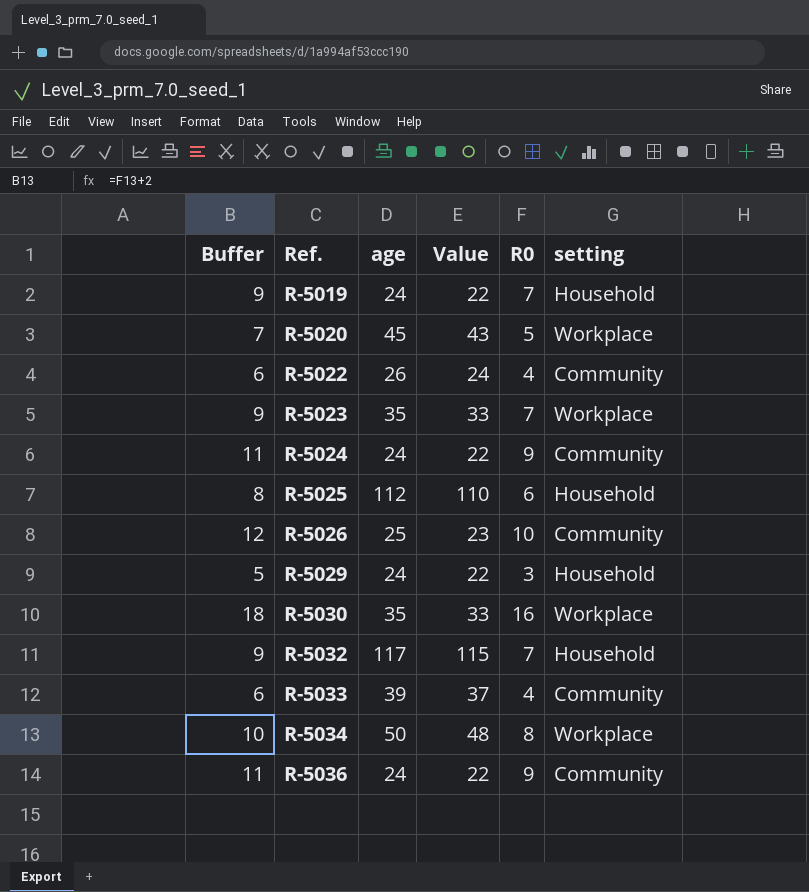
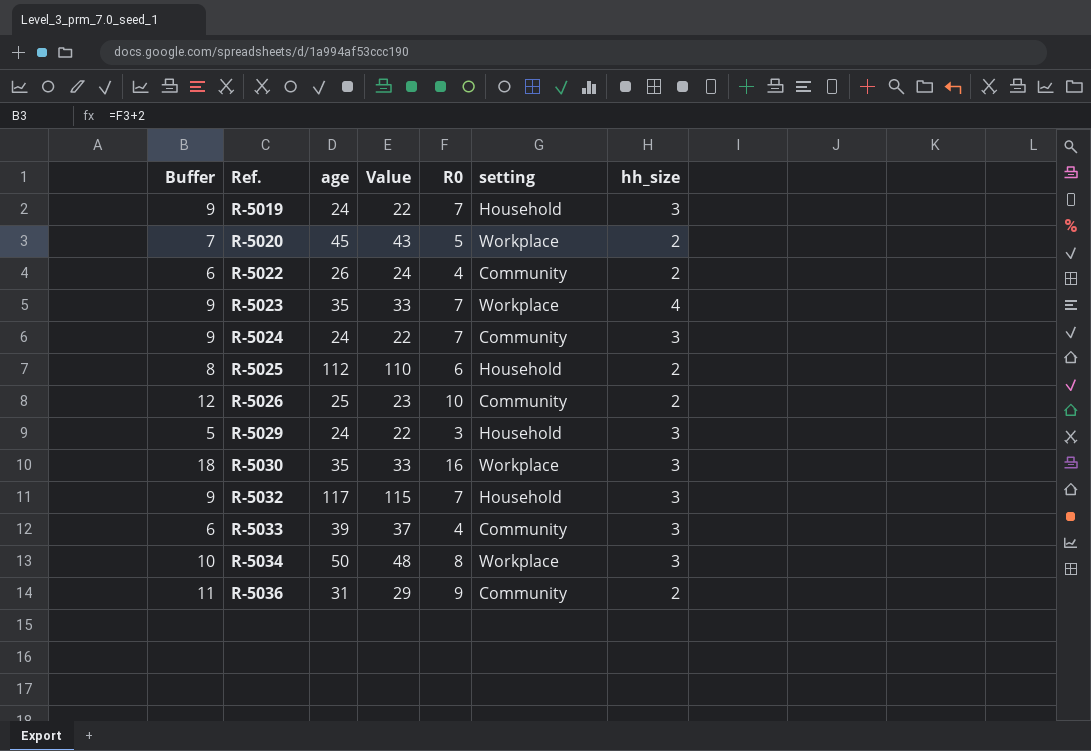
column hh_size | position: none -> 7
R-5024 | Buffer: 11 -> 9
R-5024 | R0: 9 -> 7
R-5036 | age: 24 -> 31
R-5036 | Value: 22 -> 29

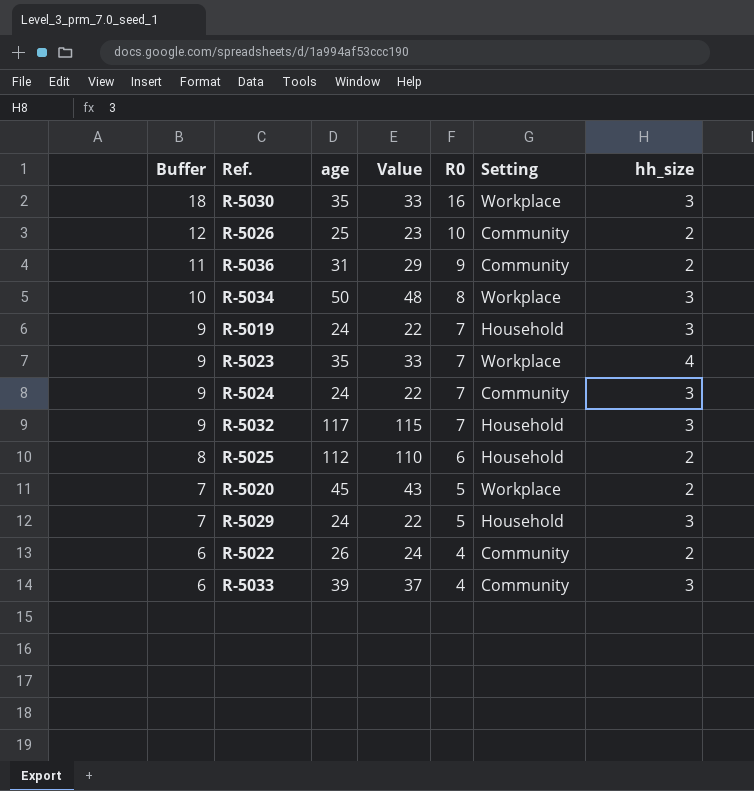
row order: Ref. ascending -> Buffer descending
column name: setting -> Setting
R-5029 | Buffer: 5 -> 7
R-5029 | R0: 3 -> 5

